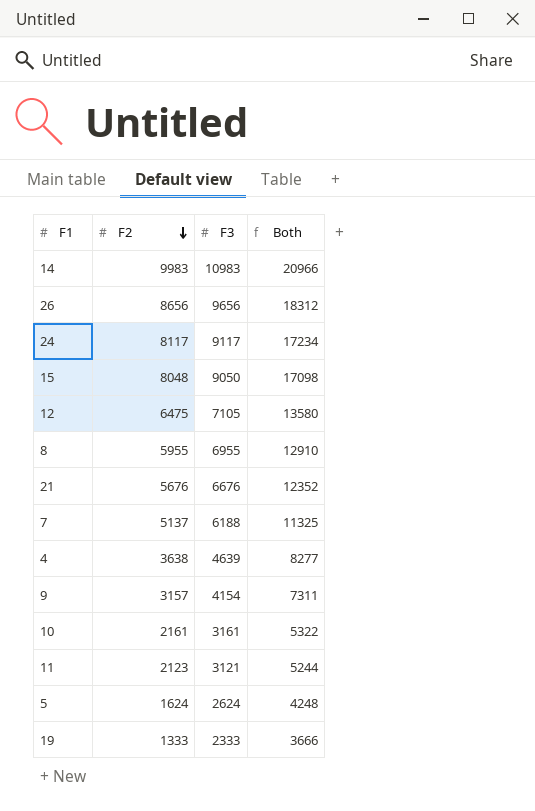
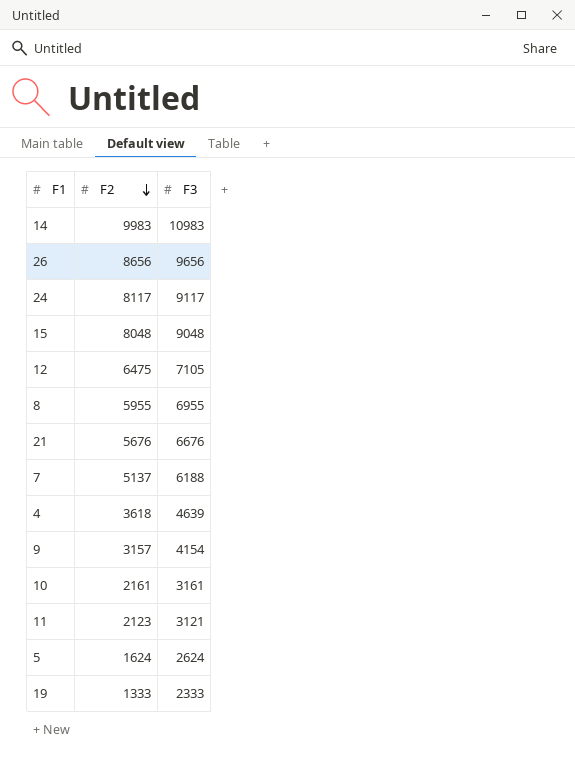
column Both | formula: [F2] + [F3] -> none
15 | F3: 9050 -> 9048
4 | F2: 3638 -> 3618

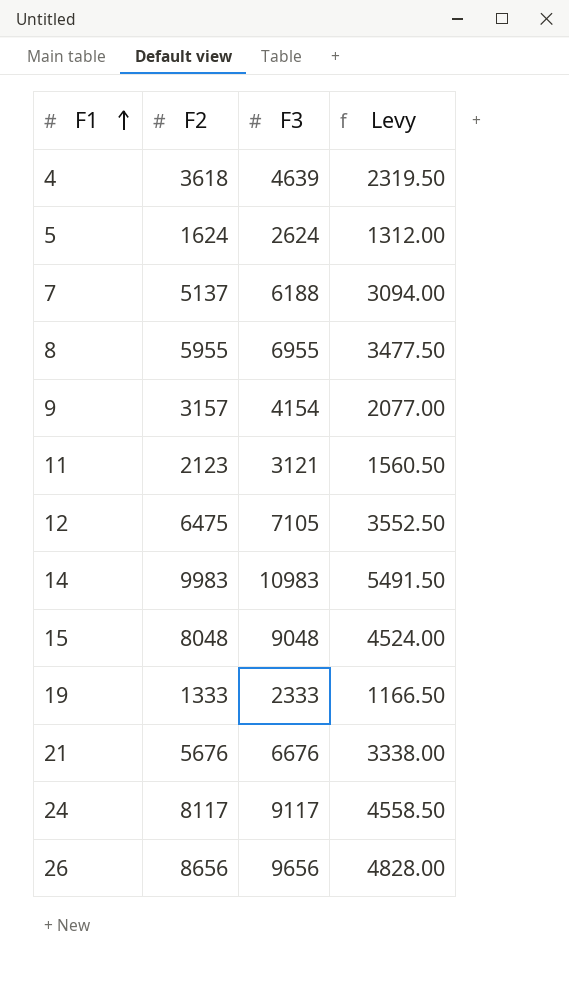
row order: F2 descending -> F1 ascending
column Levy | formula: none -> [F3] * 0.5
row 10: 2161 | 3161 -> none

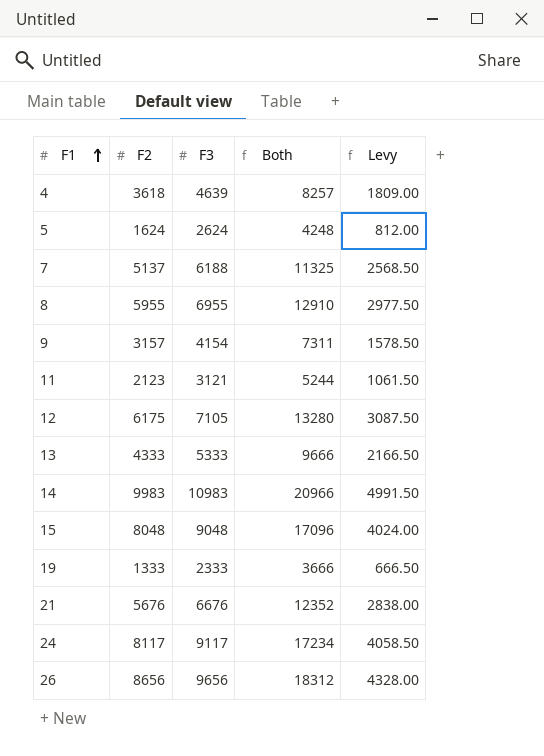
column Both | formula: none -> [F2] + [F3]
column Levy | formula: [F3] * 0.5 -> [F2] * 0.5
12 | F2: 6475 -> 6175
row 13: none -> 4333 | 5333 | 9666 | 2166.50

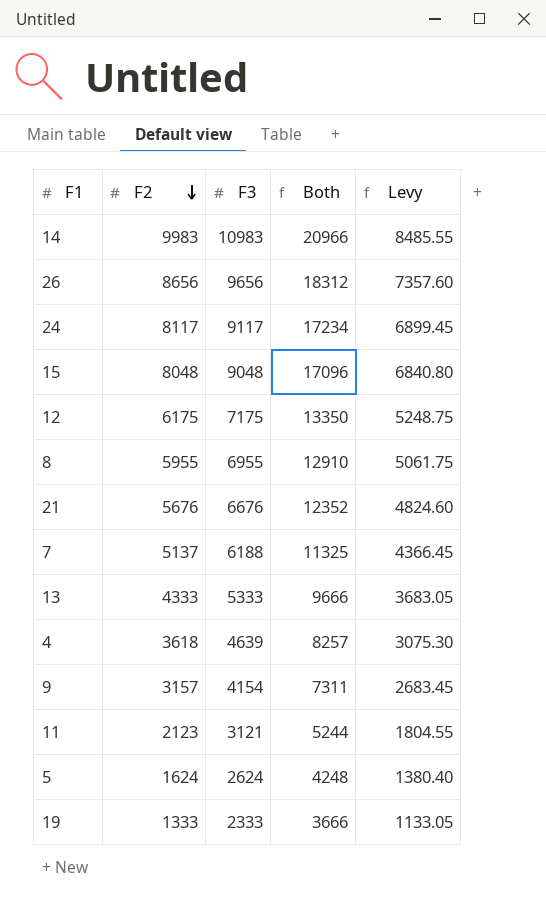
row order: F1 ascending -> F2 descending
column Levy | formula: [F2] * 0.5 -> [F2] * 0.85
12 | F3: 7105 -> 7175
12 | Both: 13280 -> 13350

